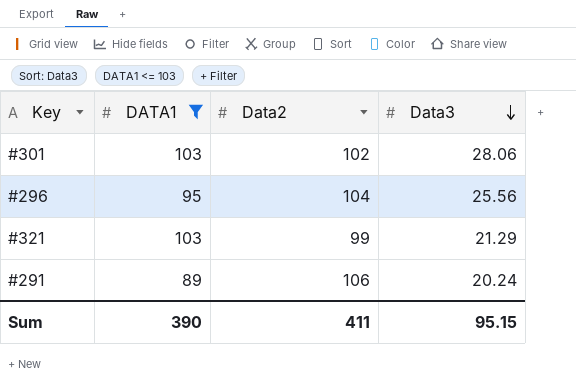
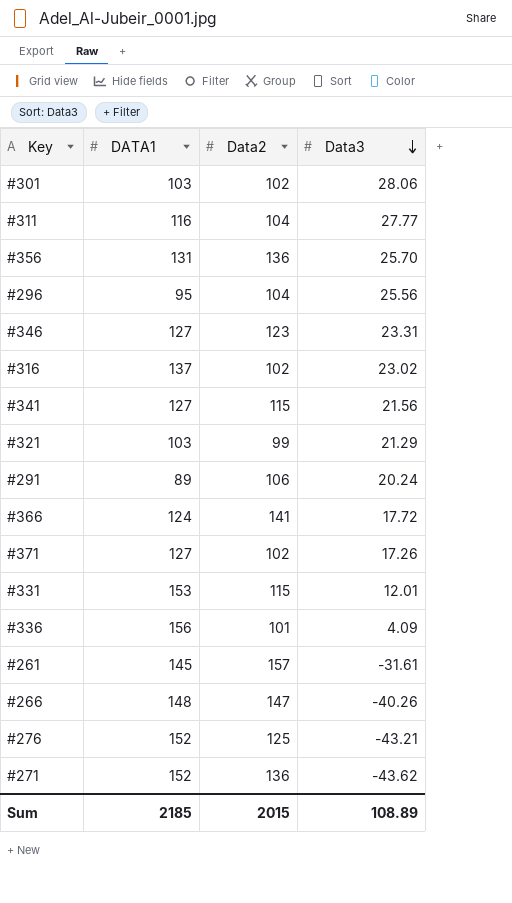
filter: DATA1 <= 103 -> none
Sum | DATA1: 390 -> 2185
Sum | Data2: 411 -> 2015
Sum | Data3: 95.15 -> 108.89

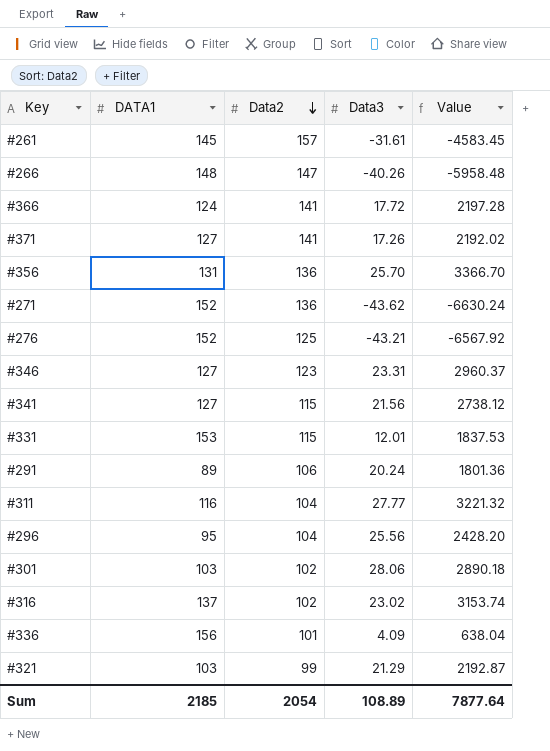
row order: Data3 descending -> Data2 descending
column Value | formula: none -> [DATA1] * [Data3]
#371 | Data2: 102 -> 141
Sum | Data2: 2015 -> 2054

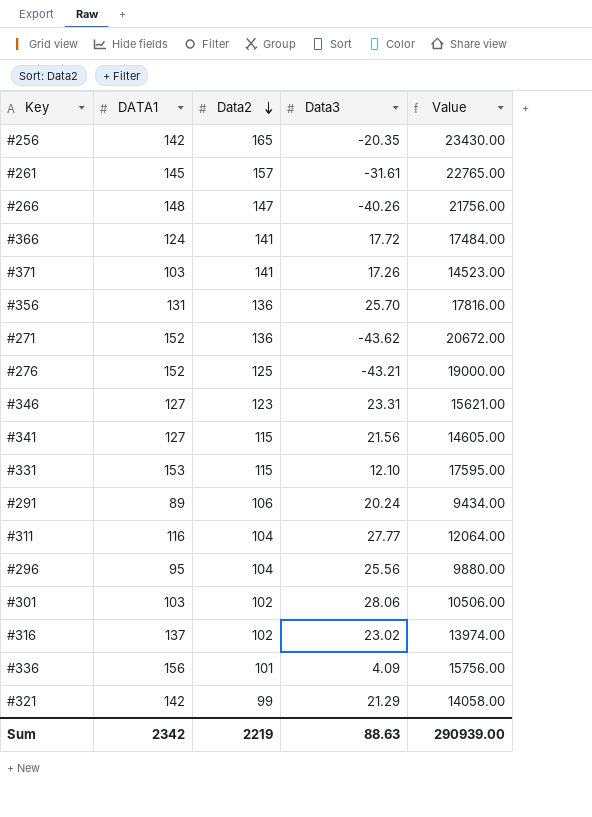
column Value | formula: [DATA1] * [Data3] -> [DATA1] * [Data2]
row #256: none -> 142 | 165 | -20.35 | 23430.00
#371 | DATA1: 127 -> 103
#331 | Data3: 12.01 -> 12.10
#321 | DATA1: 103 -> 142
Sum | DATA1: 2185 -> 2342
Sum | Data2: 2054 -> 2219
Sum | Data3: 108.89 -> 88.63
Sum | Value: 7877.64 -> 290939.00

